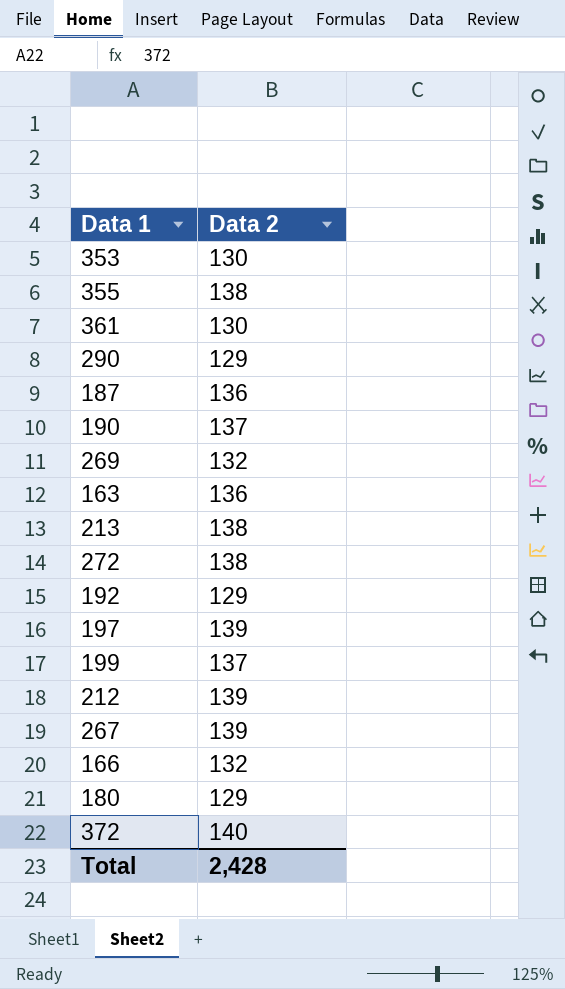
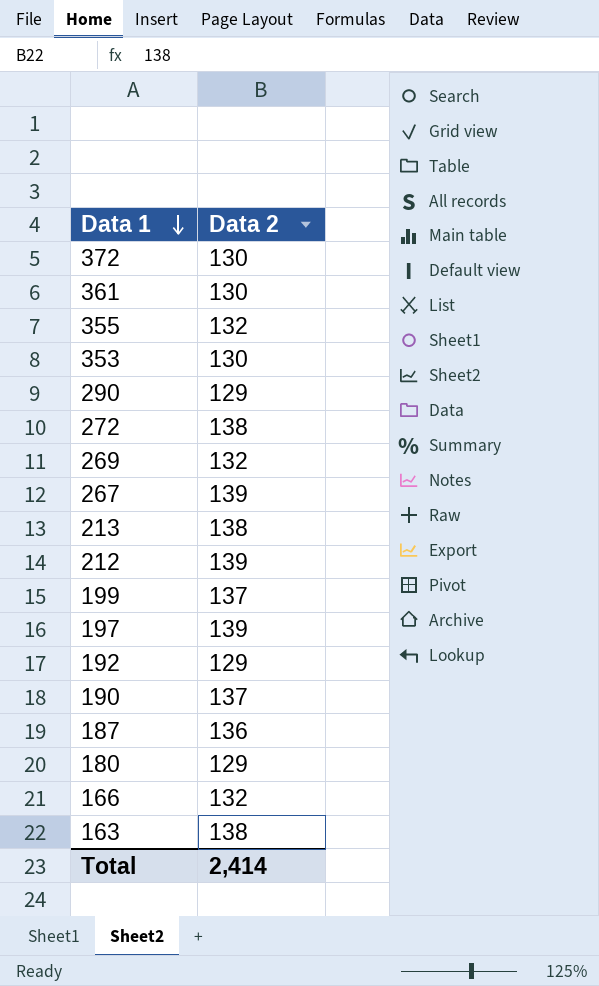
row order: none -> Data 1 descending
372 | Data 2: 140 -> 130
355 | Data 2: 138 -> 132
163 | Data 2: 136 -> 138
Total | Data 2: 2,428 -> 2,414

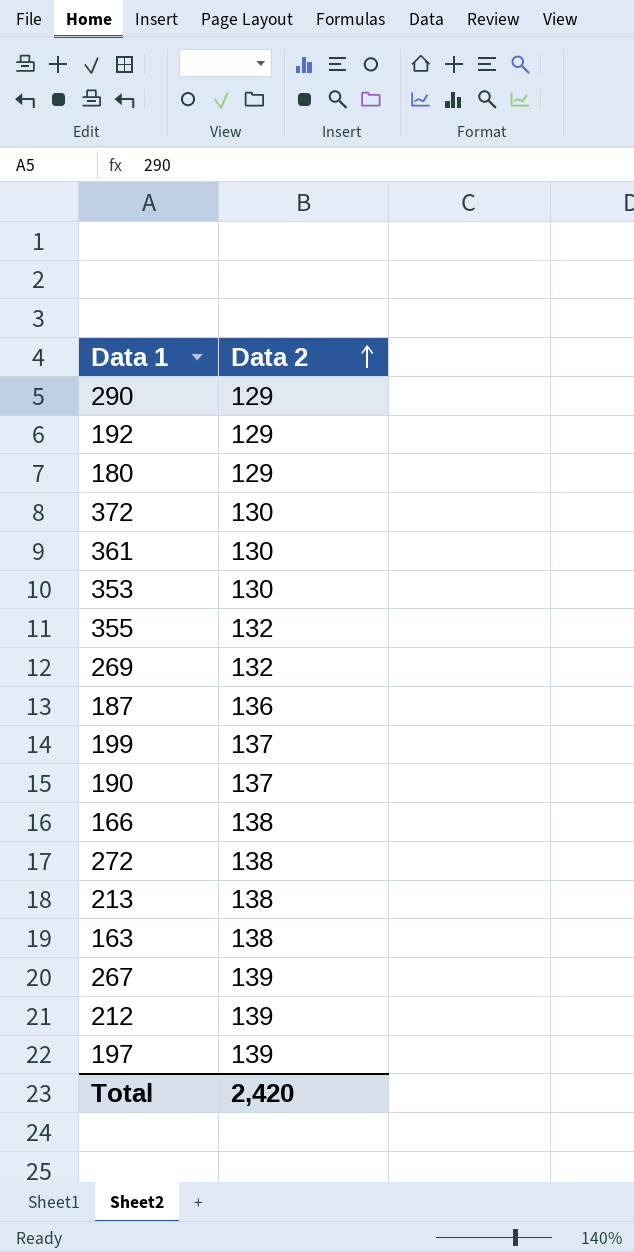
row order: Data 1 descending -> Data 2 ascending
166 | Data 2: 132 -> 138
Total | Data 2: 2,414 -> 2,420

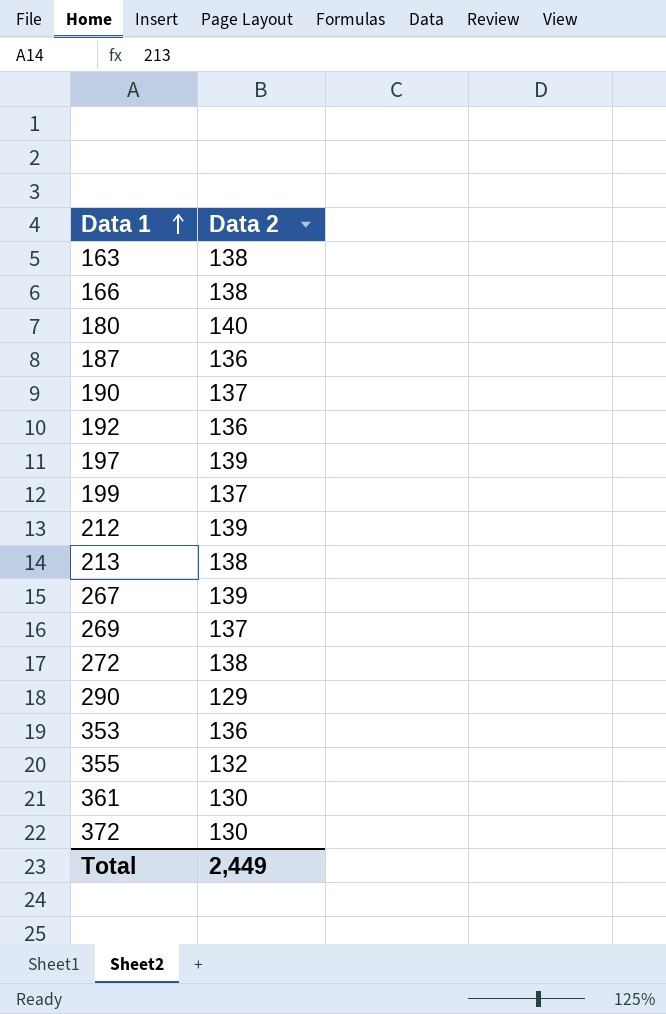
row order: Data 2 ascending -> Data 1 ascending
180 | Data 2: 129 -> 140
192 | Data 2: 129 -> 136
269 | Data 2: 132 -> 137
353 | Data 2: 130 -> 136
Total | Data 2: 2,420 -> 2,449

